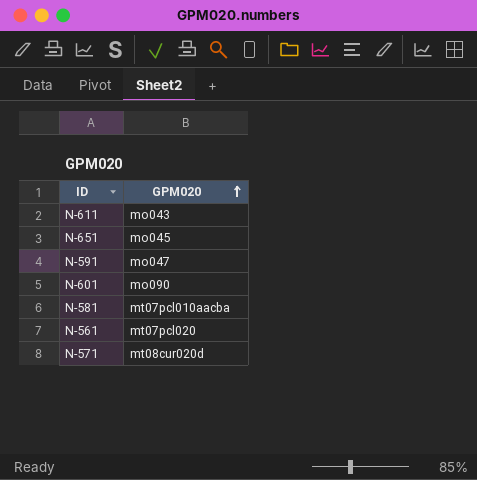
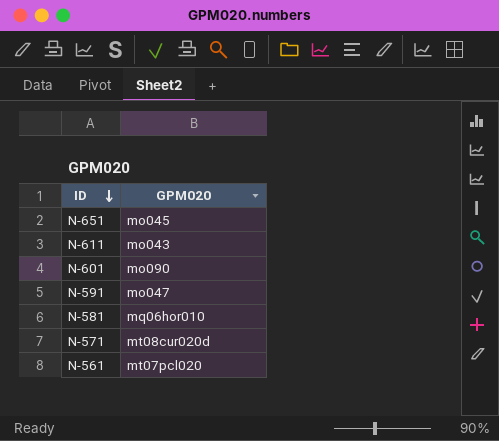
row order: GPM020 ascending -> ID descending
N-581 | GPM020: mt07pcl010aacba -> mq06hor010

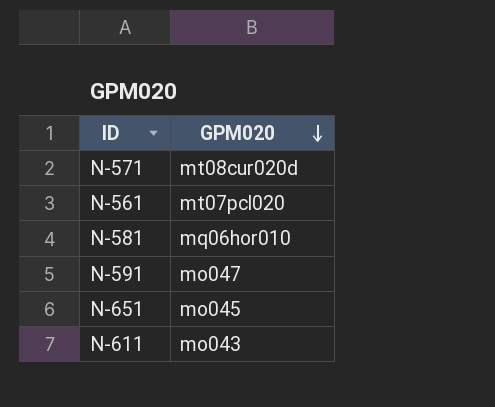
row order: ID descending -> GPM020 descending
row N-601: mo090 -> none

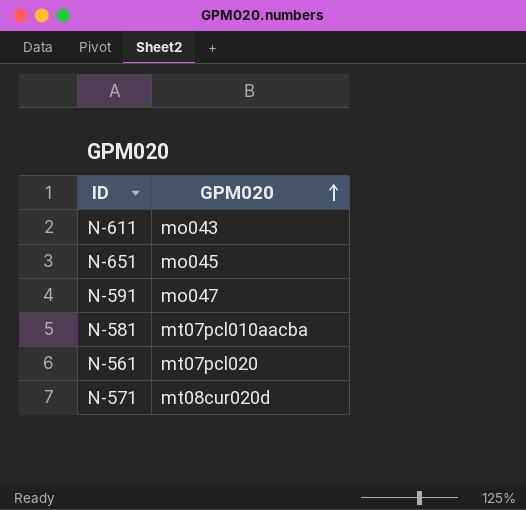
row order: GPM020 descending -> GPM020 ascending
N-581 | GPM020: mq06hor010 -> mt07pcl010aacba

